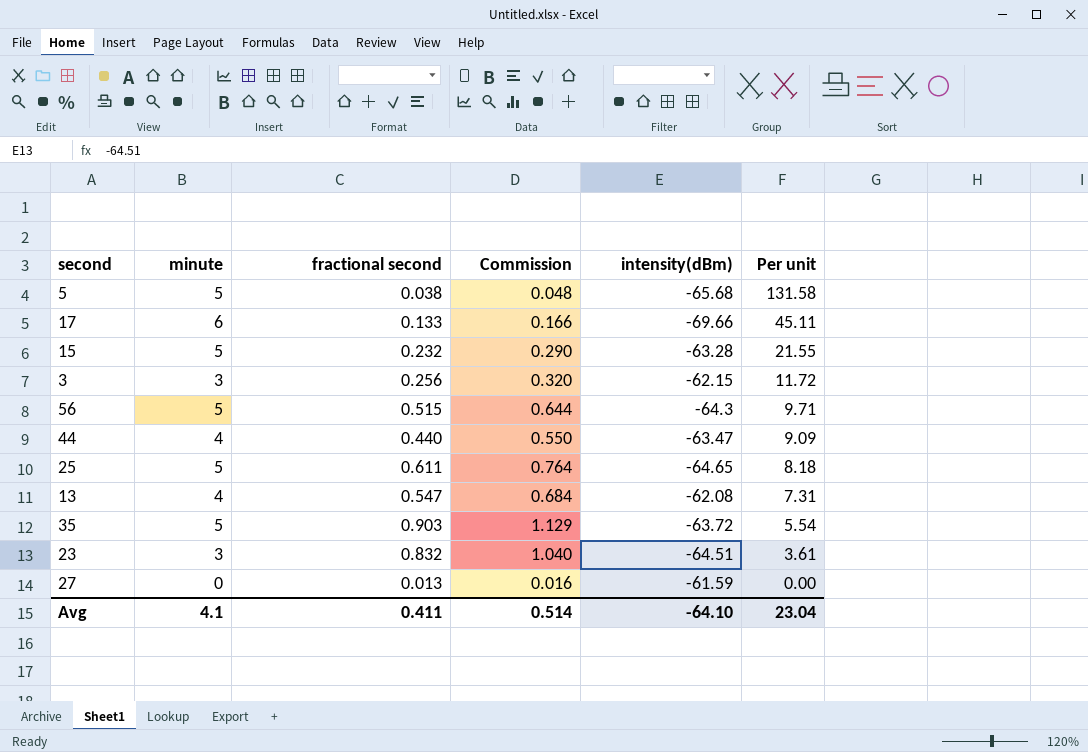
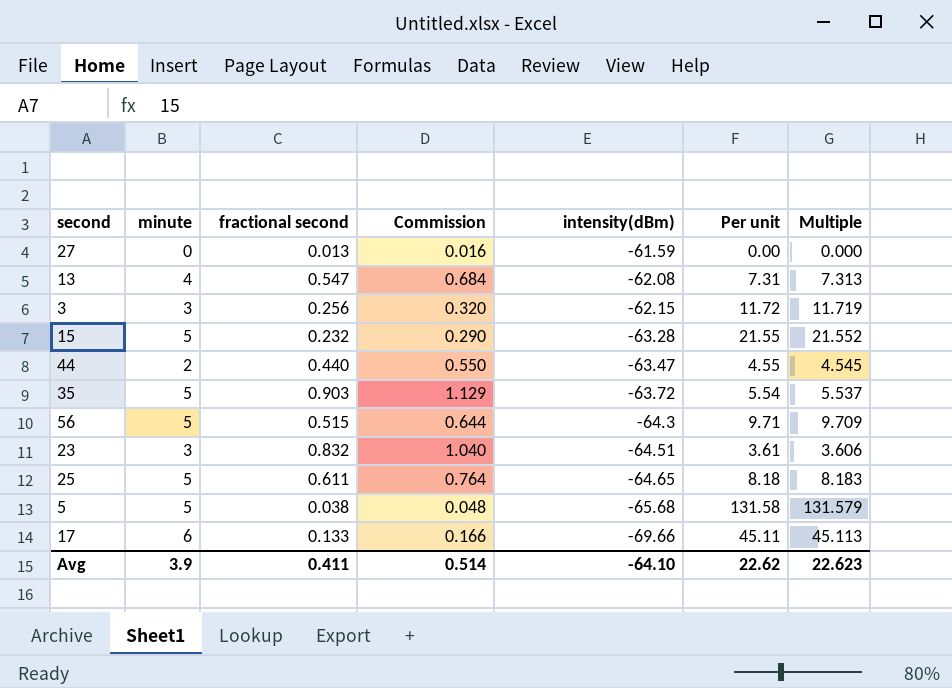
row order: Per unit descending -> intensity(dBm) descending
column Multiple | formula: none -> [minute] / [fractional second]
44 | minute: 4 -> 2
44 | Per unit: 9.09 -> 4.55
Avg | minute: 4.1 -> 3.9
Avg | Per unit: 23.04 -> 22.62

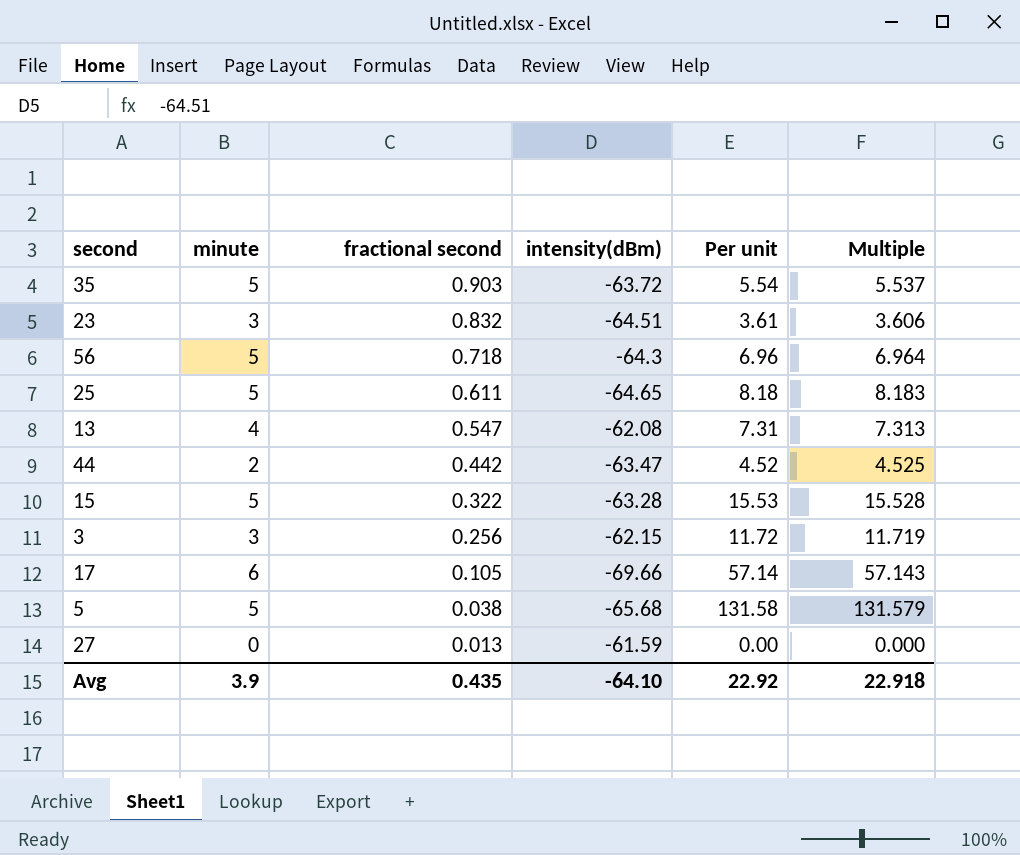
row order: intensity(dBm) descending -> fractional second descending
column Commission | formula: [fractional second] * 1.25 -> none
56 | fractional second: 0.515 -> 0.718
56 | Per unit: 9.71 -> 6.96
56 | Multiple: 9.709 -> 6.964
44 | fractional second: 0.440 -> 0.442
44 | Per unit: 4.55 -> 4.52
44 | Multiple: 4.545 -> 4.525
15 | fractional second: 0.232 -> 0.322
15 | Per unit: 21.55 -> 15.53
15 | Multiple: 21.552 -> 15.528
17 | fractional second: 0.133 -> 0.105
17 | Per unit: 45.11 -> 57.14
17 | Multiple: 45.113 -> 57.143
Avg | fractional second: 0.411 -> 0.435
Avg | Per unit: 22.62 -> 22.92
Avg | Multiple: 22.623 -> 22.918

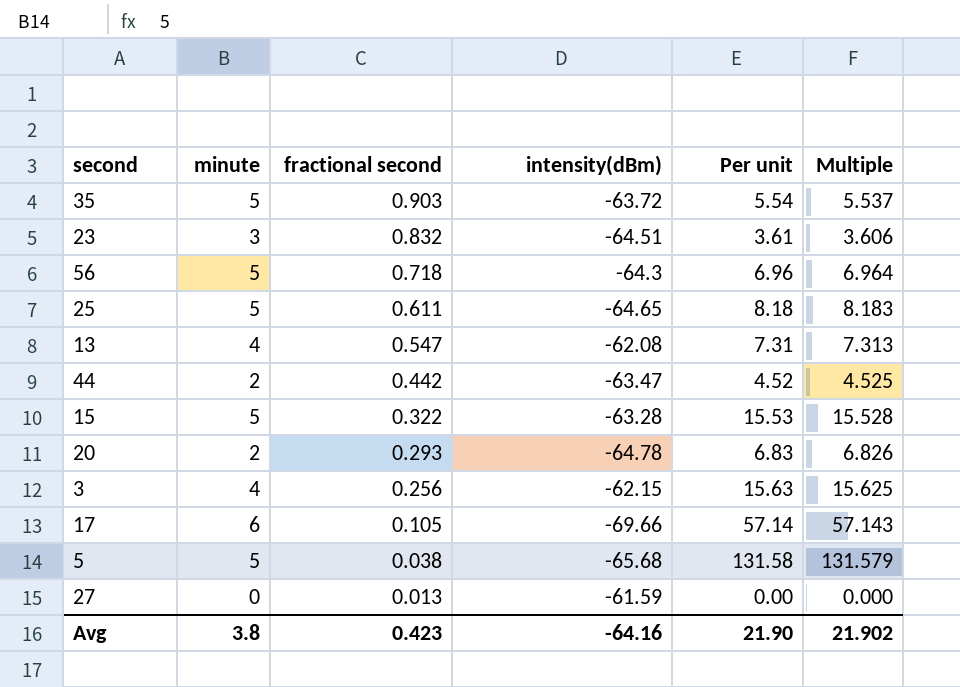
row 20: none -> 2 | 0.293 | -64.78 | 6.83 | 6.826
3 | minute: 3 -> 4
3 | Per unit: 11.72 -> 15.63
3 | Multiple: 11.719 -> 15.625
Avg | minute: 3.9 -> 3.8
Avg | fractional second: 0.435 -> 0.423
Avg | intensity(dBm): -64.10 -> -64.16
Avg | Per unit: 22.92 -> 21.90
Avg | Multiple: 22.918 -> 21.902

